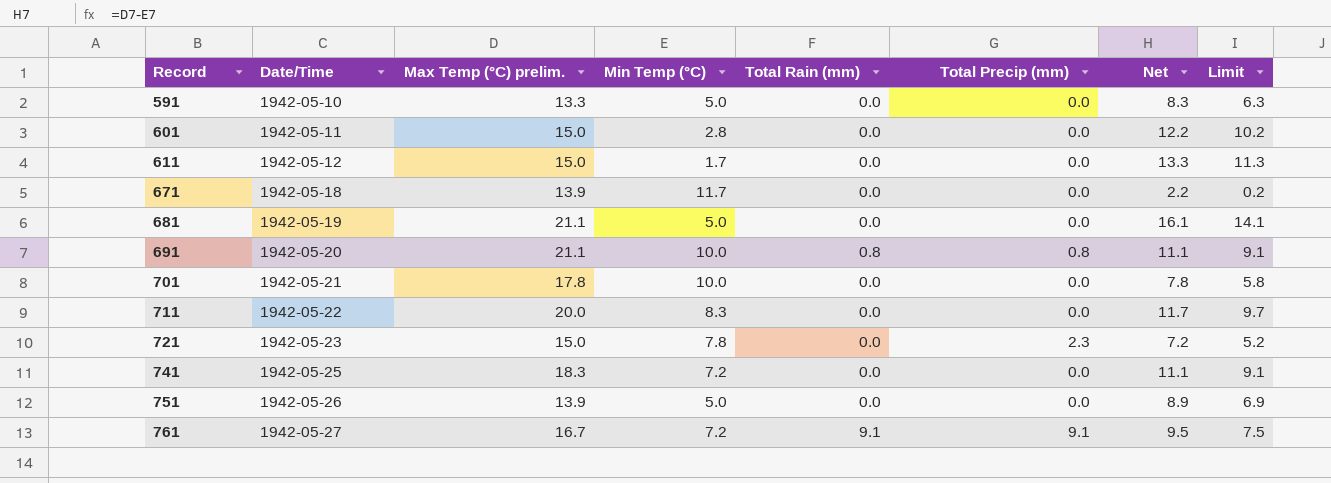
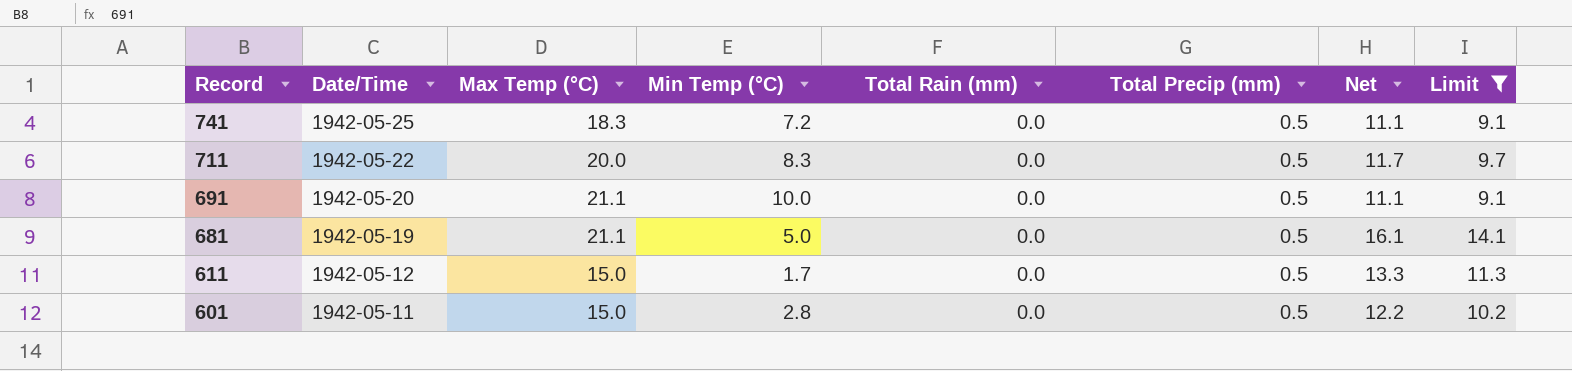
filter: none -> Limit >= 9.1
row order: Record ascending -> Record descending
column name: Max Temp (°C) prelim. -> Max Temp (°C)
741 | Total Precip (mm): 0.0 -> 0.5
711 | Total Precip (mm): 0.0 -> 0.5
691 | Total Rain (mm): 0.8 -> 0.0
691 | Total Precip (mm): 0.8 -> 0.5
681 | Total Precip (mm): 0.0 -> 0.5
611 | Total Precip (mm): 0.0 -> 0.5
601 | Total Precip (mm): 0.0 -> 0.5

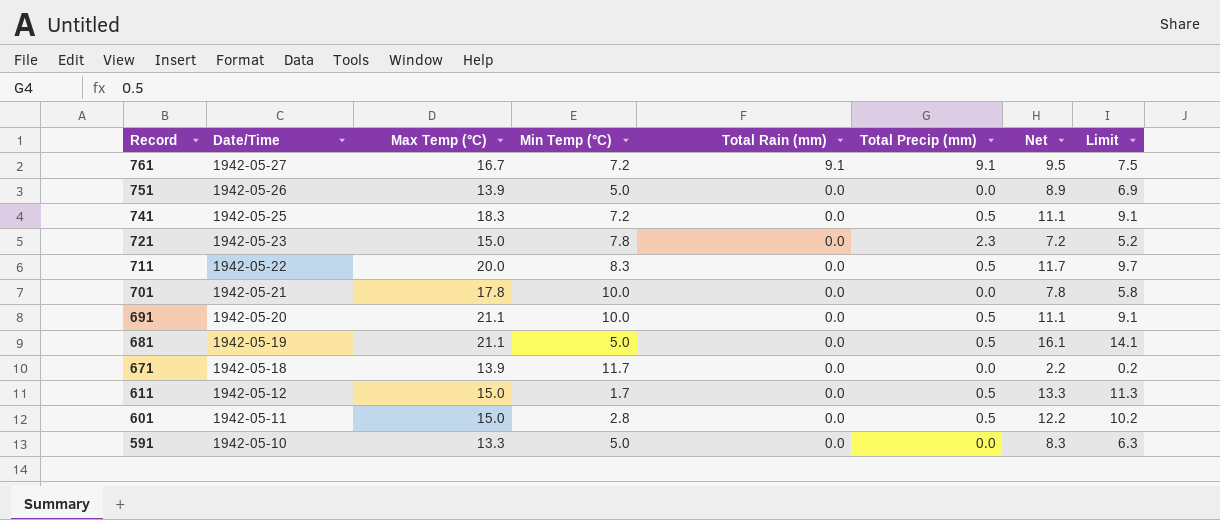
filter: Limit >= 9.1 -> none

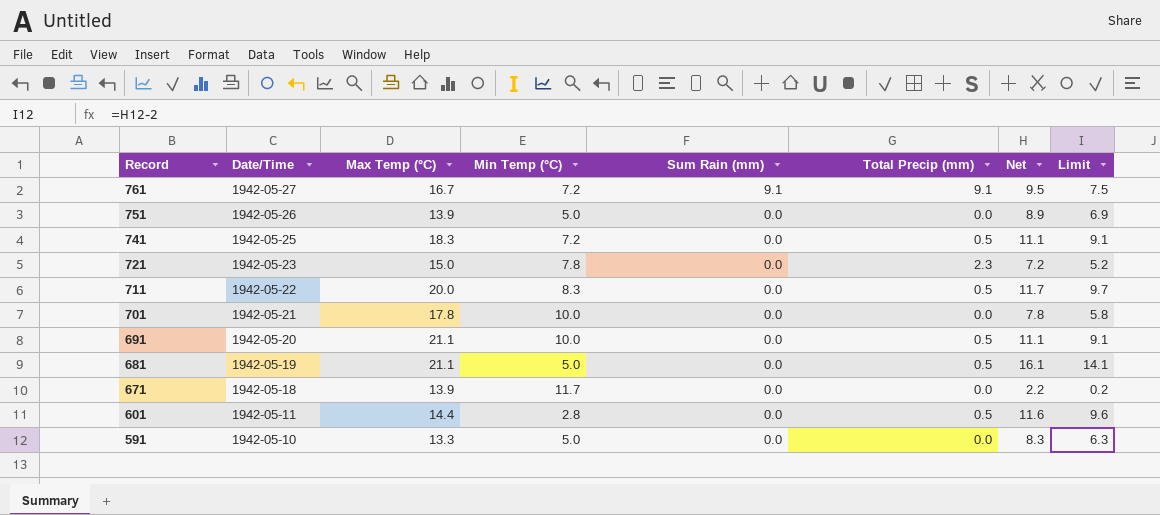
column name: Total Rain (mm) -> Sum Rain (mm)
row 611: 1942-05-12 | 15.0 | 1.7 | 0.0 | 0.5 | 13.3 | 11.3 -> none
601 | Max Temp (°C): 15.0 -> 14.4
601 | Net: 12.2 -> 11.6
601 | Limit: 10.2 -> 9.6

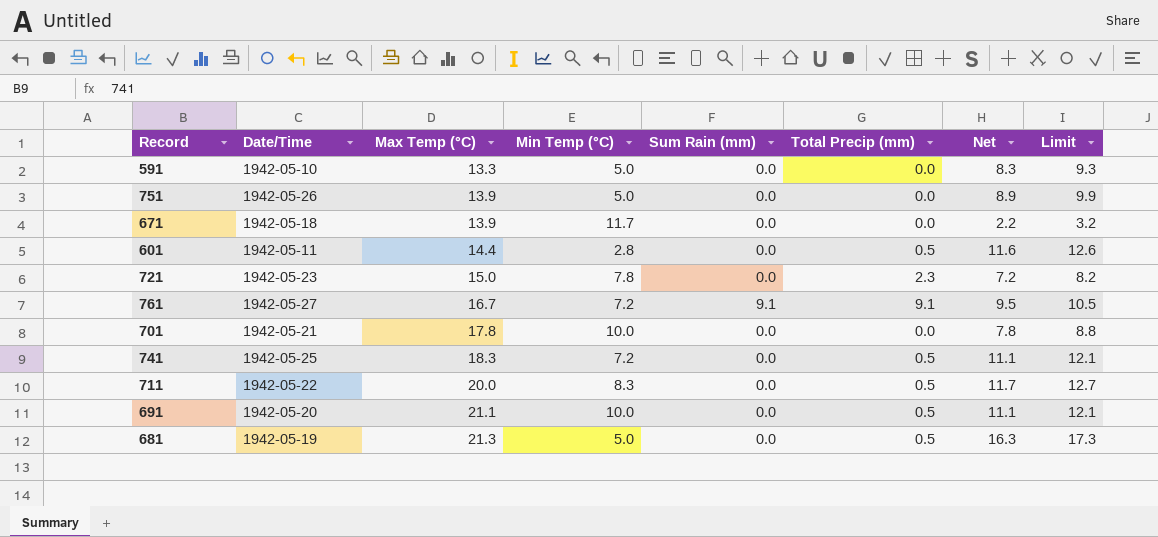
row order: Record descending -> Max Temp (°C) ascending
column Limit | formula: [Net] - 2 -> [Net] + 1
681 | Max Temp (°C): 21.1 -> 21.3
681 | Net: 16.1 -> 16.3

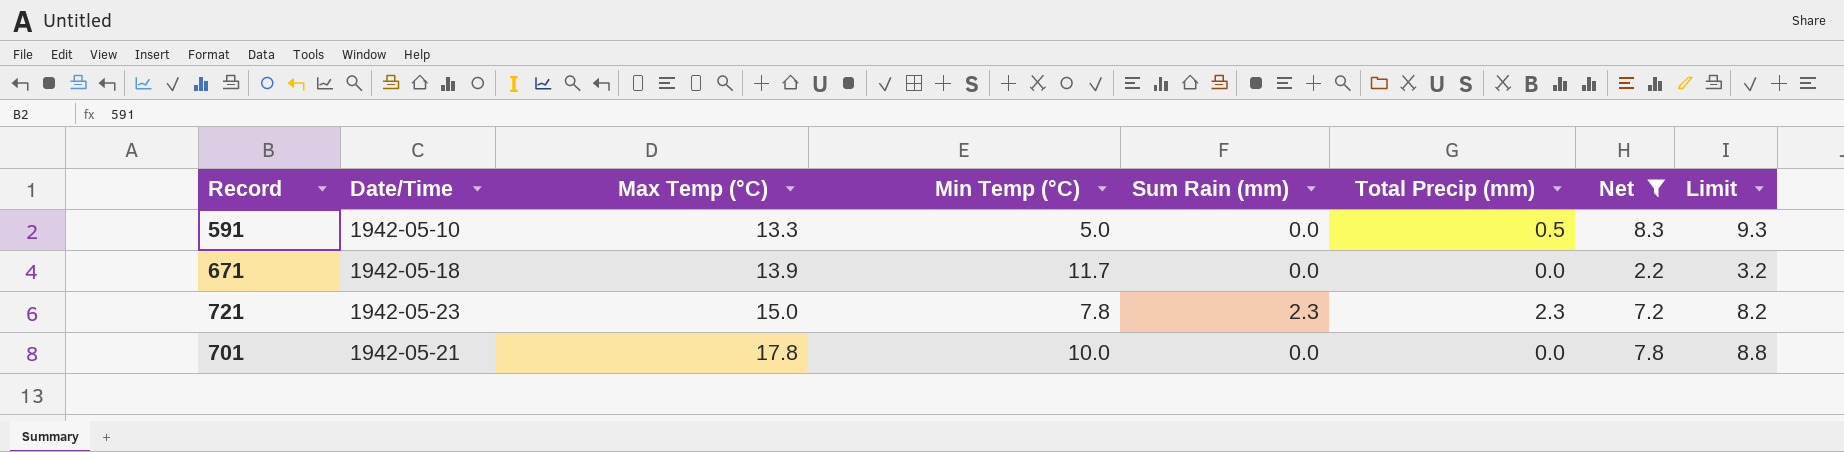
filter: none -> Net <= 8.3
591 | Total Precip (mm): 0.0 -> 0.5
721 | Sum Rain (mm): 0.0 -> 2.3

